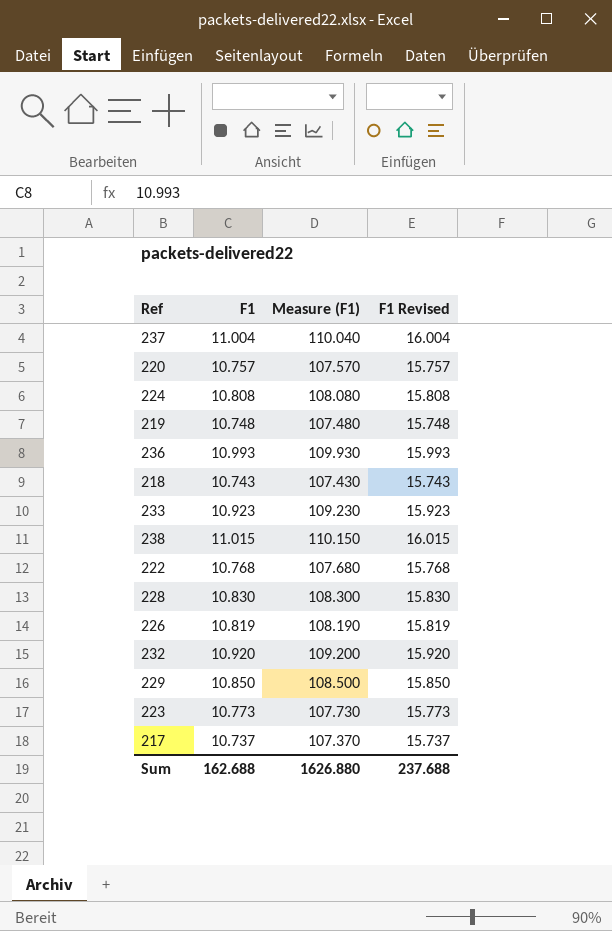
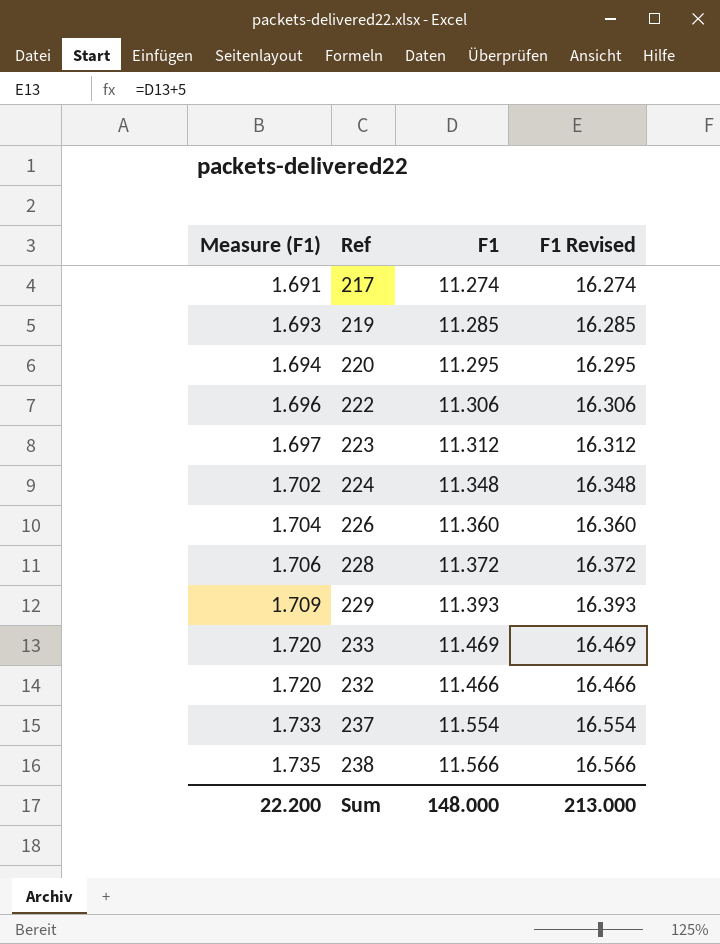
row order: none -> Measure (F1) ascending
column Measure (F1) | formula: [F1] * 10 -> [F1] * 0.15
column Measure (F1) | position: 3 -> 1
row 236: 10.993 | 109.930 | 15.993 -> none
row 218: 10.743 | 107.430 | 15.743 -> none
217 | F1: 10.737 -> 11.274
217 | F1 Revised: 15.737 -> 16.274
219 | F1: 10.748 -> 11.285
219 | F1 Revised: 15.748 -> 16.285
220 | F1: 10.757 -> 11.295
220 | F1 Revised: 15.757 -> 16.295
222 | F1: 10.768 -> 11.306
222 | F1 Revised: 15.768 -> 16.306
223 | F1: 10.773 -> 11.312
223 | F1 Revised: 15.773 -> 16.312
224 | F1: 10.808 -> 11.348
224 | F1 Revised: 15.808 -> 16.348
226 | F1: 10.819 -> 11.360
226 | F1 Revised: 15.819 -> 16.360
228 | F1: 10.830 -> 11.372
228 | F1 Revised: 15.830 -> 16.372
229 | F1: 10.850 -> 11.393
229 | F1 Revised: 15.850 -> 16.393
233 | F1: 10.923 -> 11.469
233 | F1 Revised: 15.923 -> 16.469
232 | F1: 10.920 -> 11.466
232 | F1 Revised: 15.920 -> 16.466
237 | F1: 11.004 -> 11.554
237 | F1 Revised: 16.004 -> 16.554
238 | F1: 11.015 -> 11.566
238 | F1 Revised: 16.015 -> 16.566
Sum | Measure (F1): 1626.880 -> 22.200
Sum | F1: 162.688 -> 148.000
Sum | F1 Revised: 237.688 -> 213.000

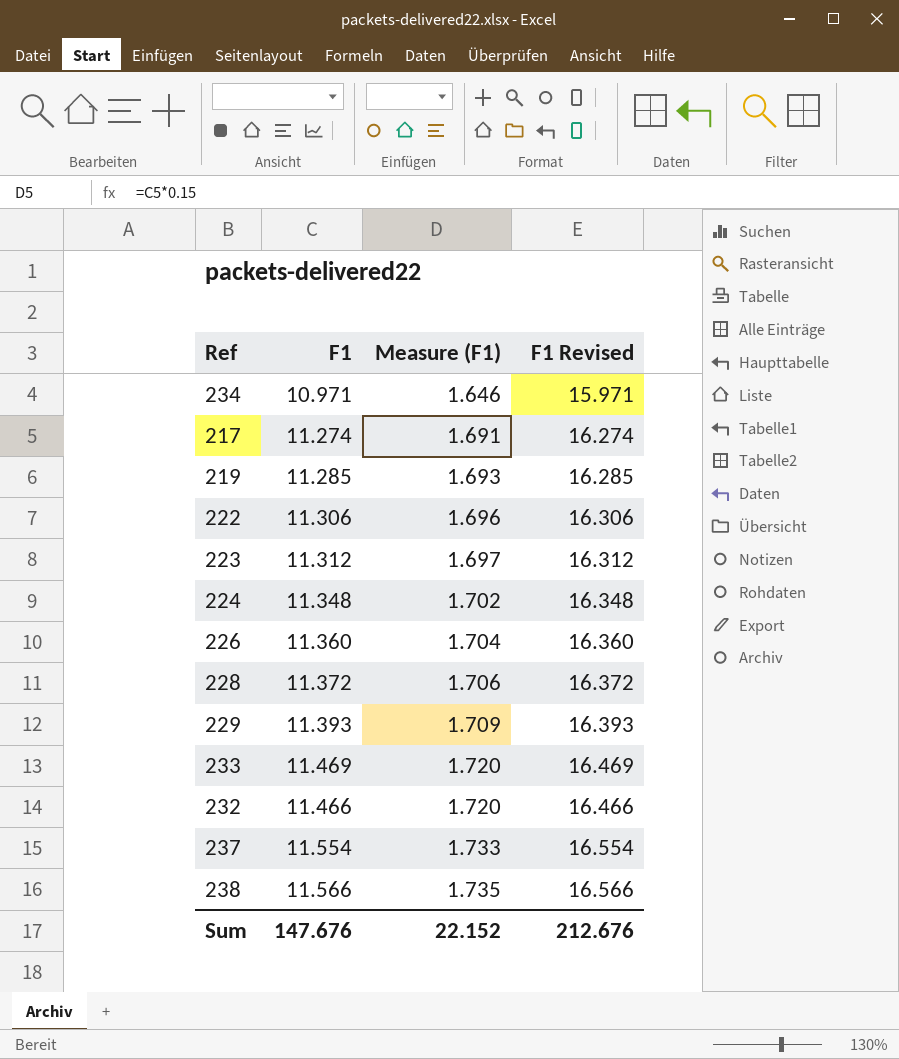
column Measure (F1) | position: 1 -> 3
row 220: 1.694 | 11.295 | 16.295 -> none
row 234: none -> 10.971 | 1.646 | 15.971
Sum | F1: 148.000 -> 147.676
Sum | Measure (F1): 22.200 -> 22.152
Sum | F1 Revised: 213.000 -> 212.676

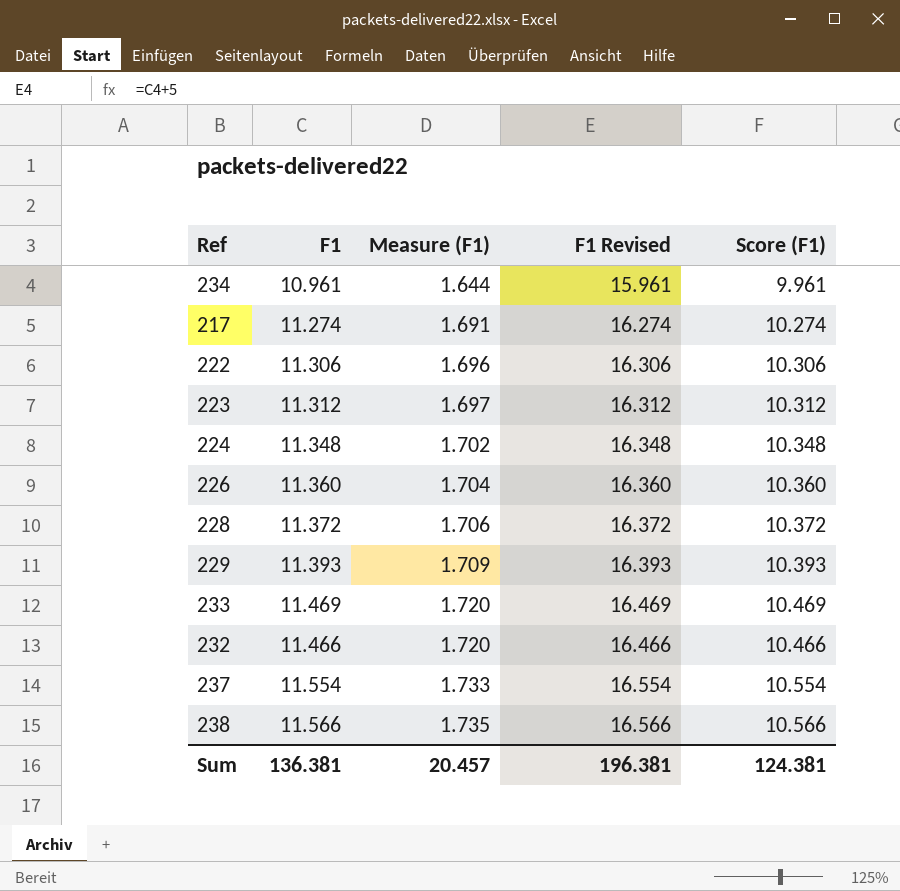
column Score (F1) | formula: none -> [F1] - 1
row 219: 11.285 | 1.693 | 16.285 -> none
234 | F1: 10.971 -> 10.961
234 | Measure (F1): 1.646 -> 1.644
234 | F1 Revised: 15.971 -> 15.961
Sum | F1: 147.676 -> 136.381
Sum | Measure (F1): 22.152 -> 20.457
Sum | F1 Revised: 212.676 -> 196.381

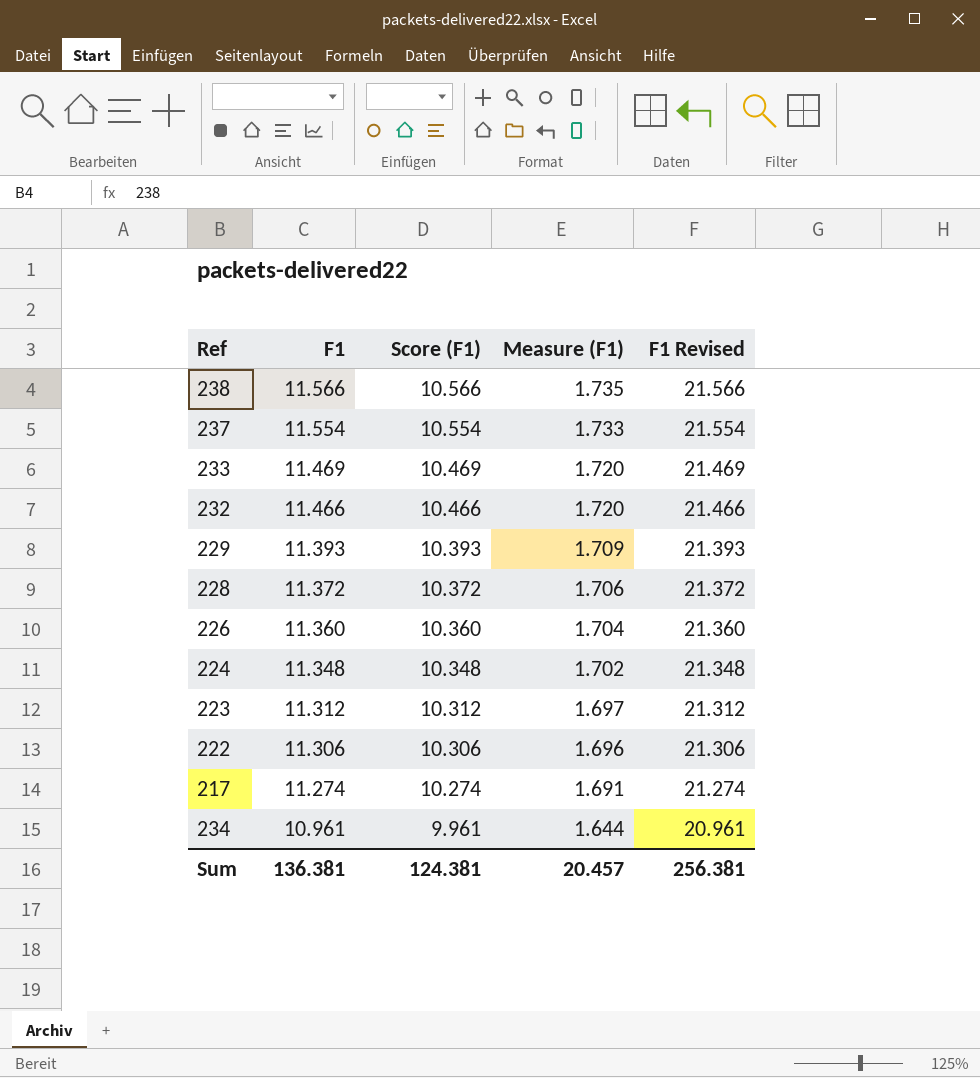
row order: Measure (F1) ascending -> F1 descending
column Score (F1) | position: 5 -> 3
column F1 Revised | formula: [F1] + 5 -> [F1] + 10
Sum | F1 Revised: 196.381 -> 256.381

